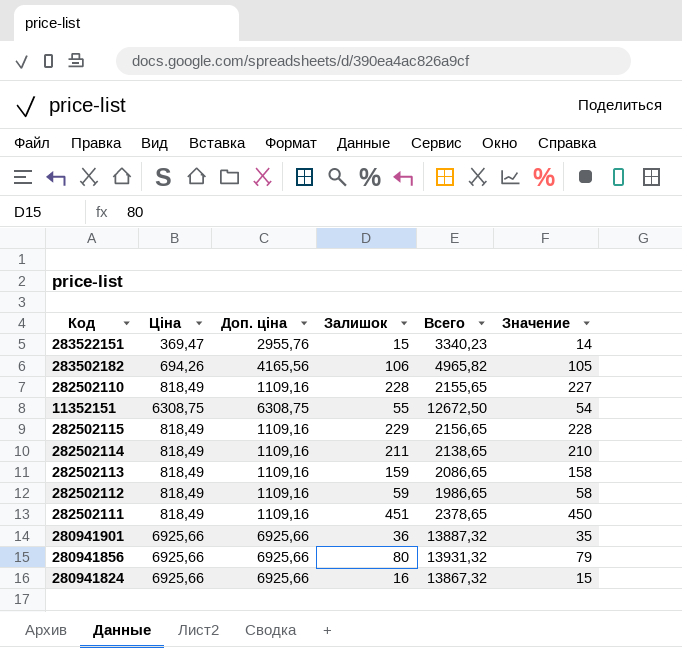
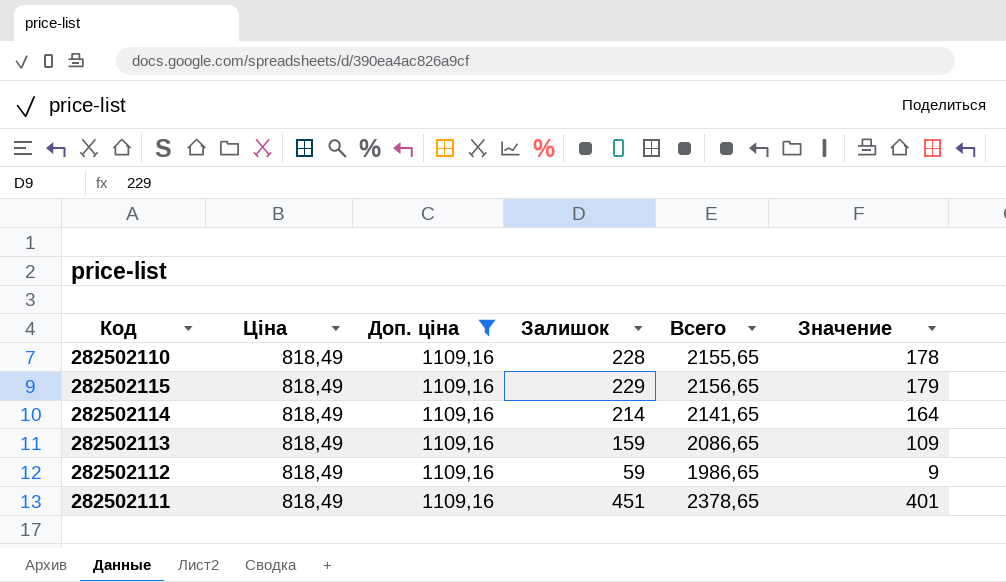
filter: none -> Доп. ціна = 1109,16
column Значение | formula: [Залишок] - 1 -> [Залишок] - 50
282502114 | Залишок: 211 -> 214
282502114 | Всего: 2138,65 -> 2141,65

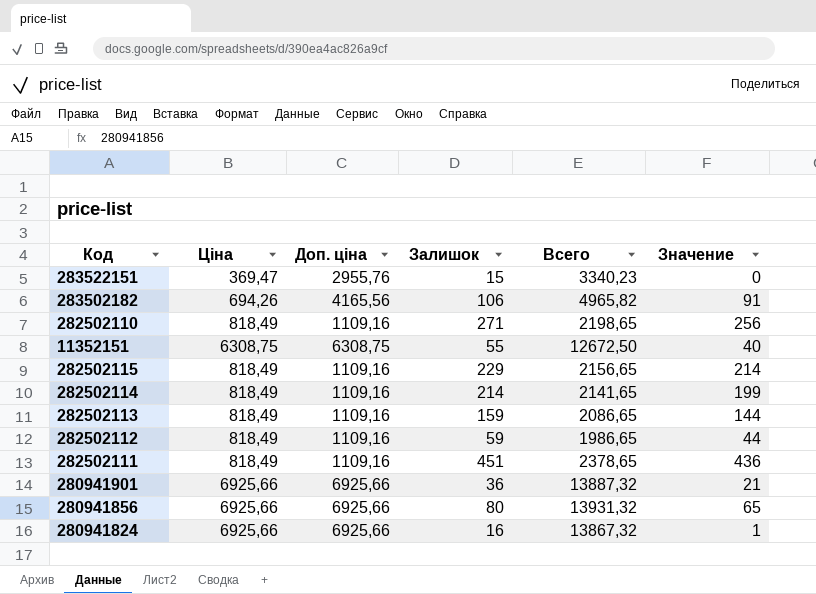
filter: Доп. ціна = 1109,16 -> none
column Значение | formula: [Залишок] - 50 -> [Залишок] - 15
282502110 | Залишок: 228 -> 271
282502110 | Всего: 2155,65 -> 2198,65

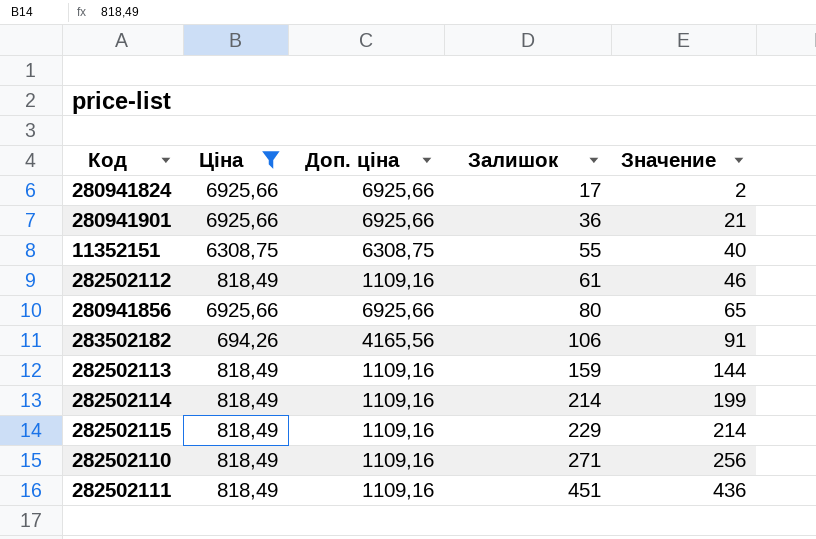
filter: none -> Ціна != 369,47
row order: none -> Залишок ascending
column Всего | formula: [Ціна] + [Доп. ціна] + [Залишок] -> none
280941824 | Залишок: 16 -> 17
280941824 | Значение: 1 -> 2
282502112 | Залишок: 59 -> 61
282502112 | Значение: 44 -> 46

